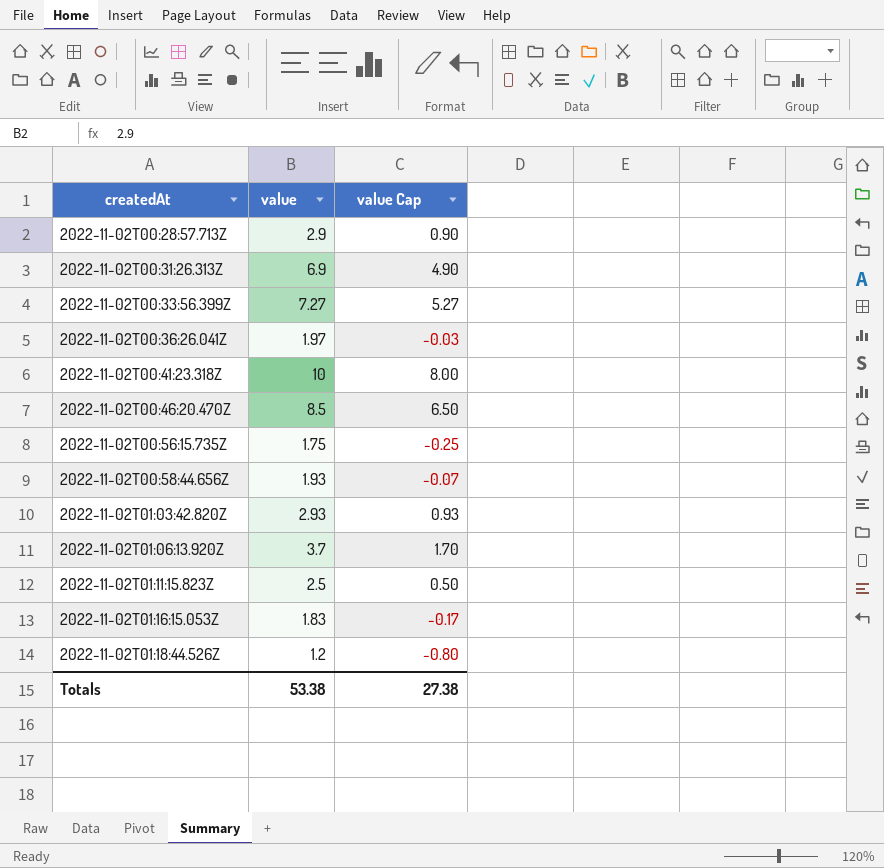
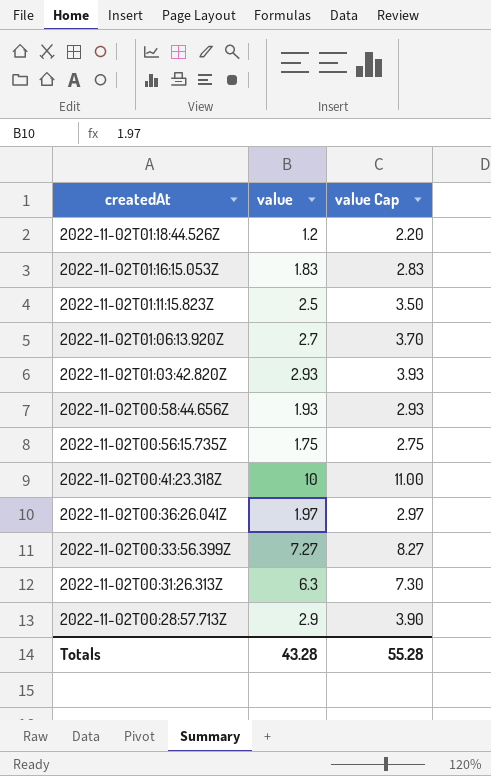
row order: createdAt ascending -> createdAt descending
column value Cap | formula: [value] - 2 -> [value] + 1
row 2022-11-02T00:46:20.470Z: 8.5 | 6.50 -> none
2022-11-02T01:06:13.920Z | value: 3.7 -> 2.7
2022-11-02T00:31:26.313Z | value: 6.9 -> 6.3
Totals | value: 53.38 -> 43.28
Totals | value Cap: 27.38 -> 55.28

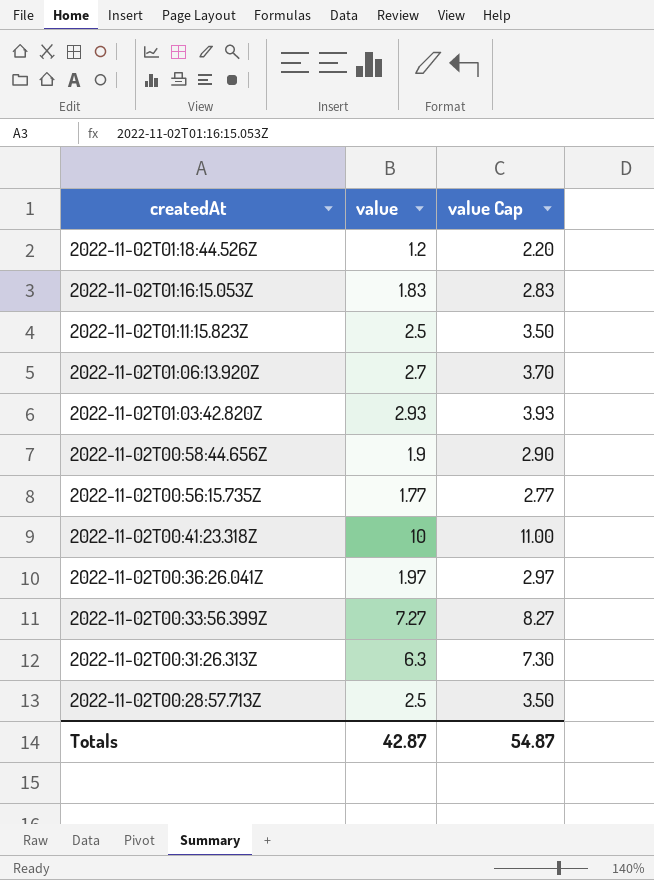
2022-11-02T00:58:44.656Z | value: 1.93 -> 1.9
2022-11-02T00:58:44.656Z | value Cap: 2.93 -> 2.90
2022-11-02T00:56:15.735Z | value: 1.75 -> 1.77
2022-11-02T00:56:15.735Z | value Cap: 2.75 -> 2.77
2022-11-02T00:28:57.713Z | value: 2.9 -> 2.5
2022-11-02T00:28:57.713Z | value Cap: 3.90 -> 3.50
Totals | value: 43.28 -> 42.87
Totals | value Cap: 55.28 -> 54.87

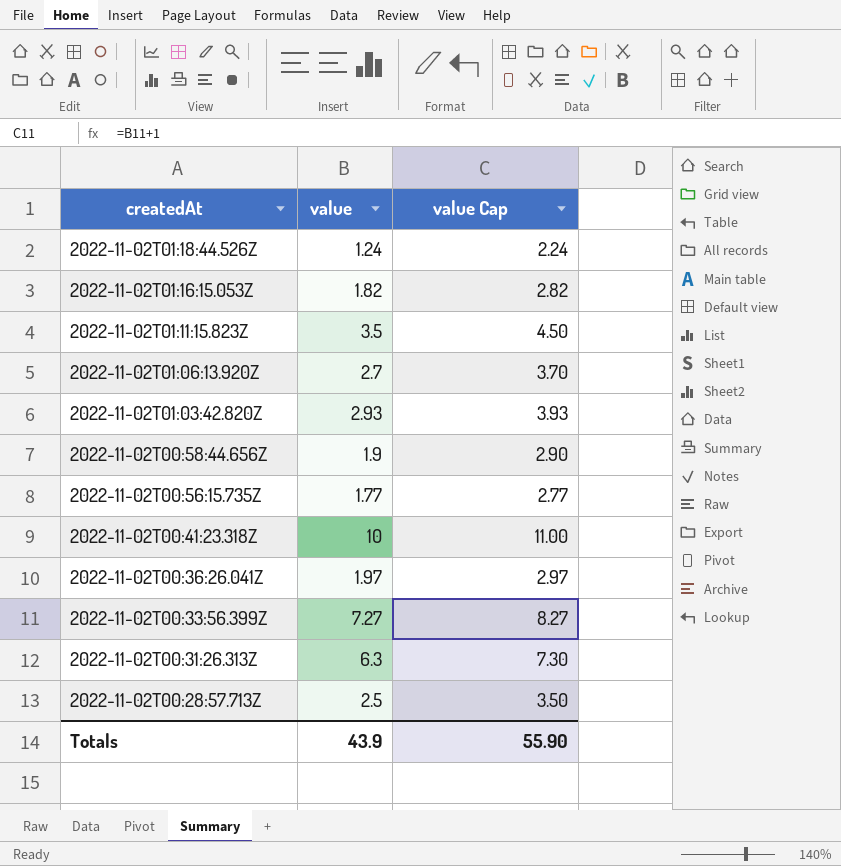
2022-11-02T01:18:44.526Z | value: 1.2 -> 1.24
2022-11-02T01:18:44.526Z | value Cap: 2.20 -> 2.24
2022-11-02T01:16:15.053Z | value: 1.83 -> 1.82
2022-11-02T01:16:15.053Z | value Cap: 2.83 -> 2.82
2022-11-02T01:11:15.823Z | value: 2.5 -> 3.5
2022-11-02T01:11:15.823Z | value Cap: 3.50 -> 4.50
Totals | value: 42.87 -> 43.9
Totals | value Cap: 54.87 -> 55.90

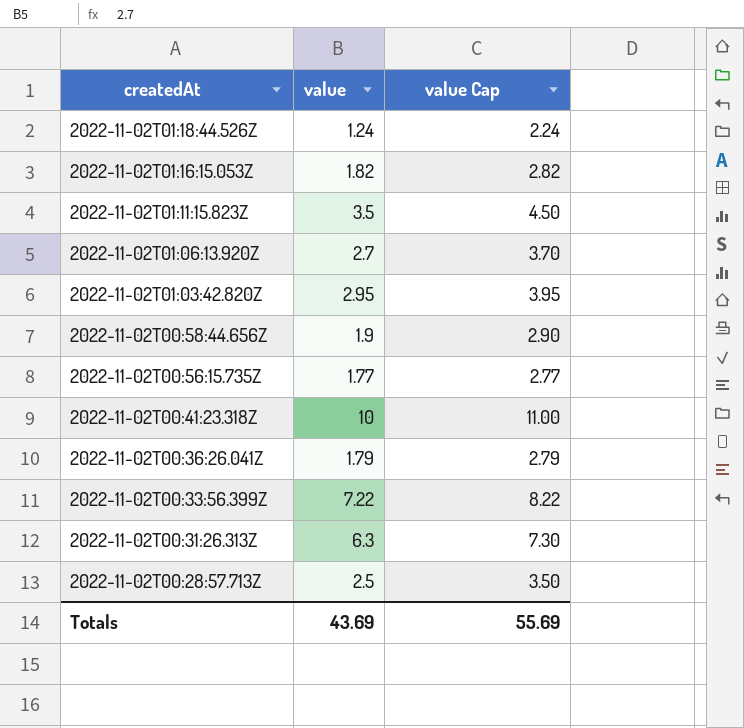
2022-11-02T01:03:42.820Z | value: 2.93 -> 2.95
2022-11-02T01:03:42.820Z | value Cap: 3.93 -> 3.95
2022-11-02T00:36:26.041Z | value: 1.97 -> 1.79
2022-11-02T00:36:26.041Z | value Cap: 2.97 -> 2.79
2022-11-02T00:33:56.399Z | value: 7.27 -> 7.22
2022-11-02T00:33:56.399Z | value Cap: 8.27 -> 8.22
Totals | value: 43.9 -> 43.69
Totals | value Cap: 55.90 -> 55.69

